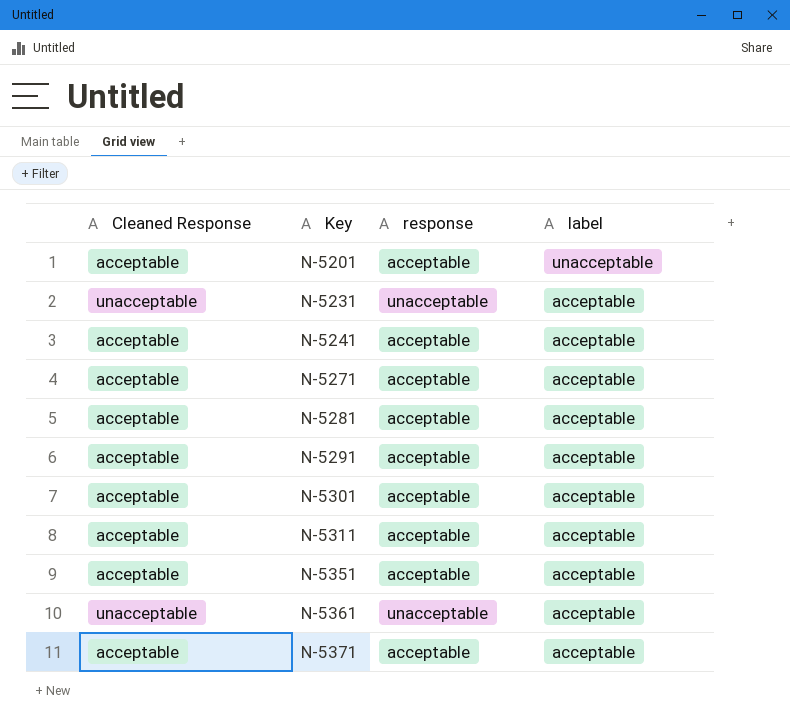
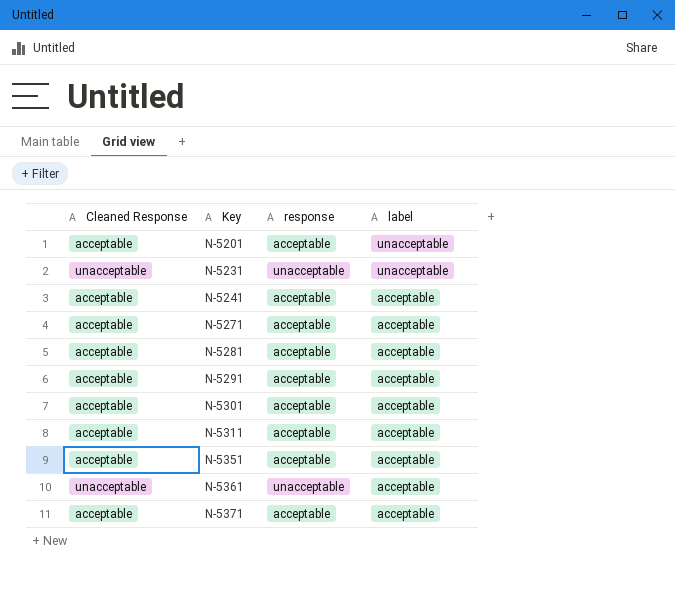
N-5231 | label: acceptable -> unacceptable

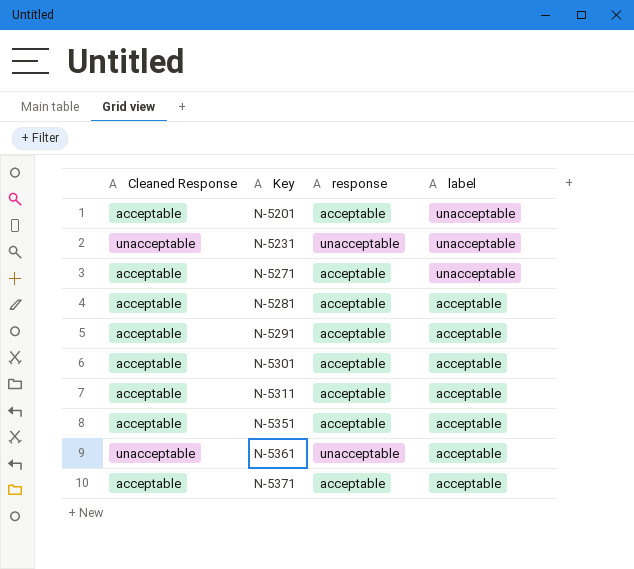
row N-5241: acceptable | acceptable | acceptable -> none
N-5271 | label: acceptable -> unacceptable

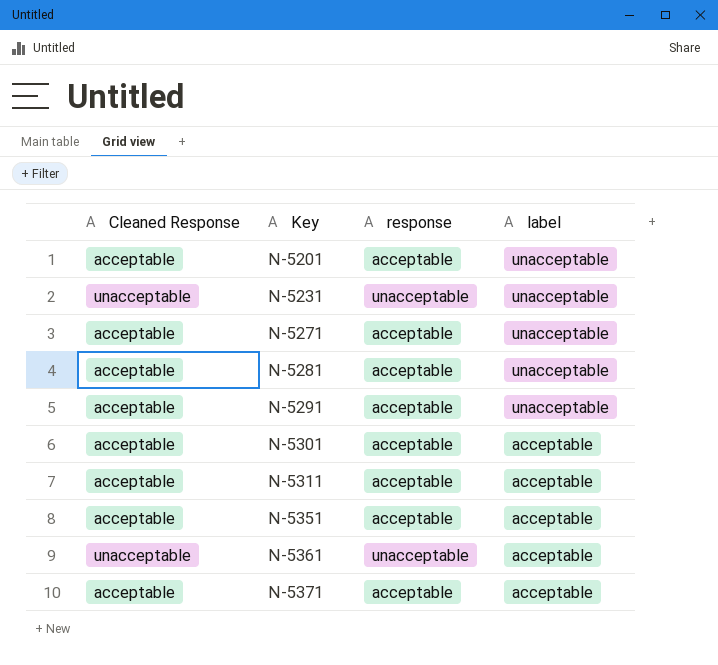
N-5281 | label: acceptable -> unacceptable
N-5291 | label: acceptable -> unacceptable

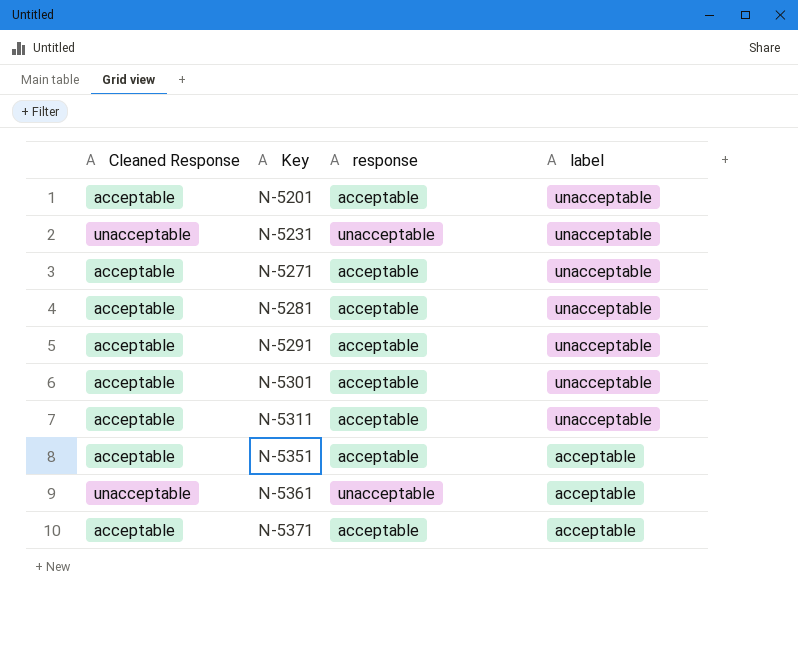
N-5301 | label: acceptable -> unacceptable
N-5311 | label: acceptable -> unacceptable

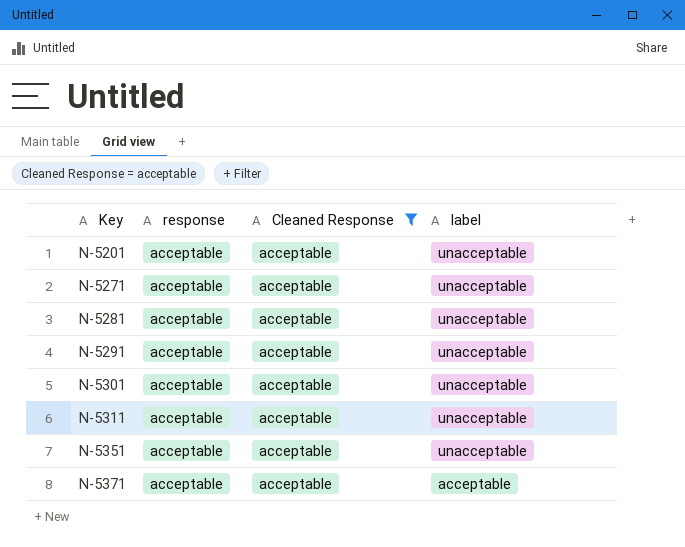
filter: none -> Cleaned Response = acceptable
column Cleaned Response | position: 1 -> 3
N-5351 | label: acceptable -> unacceptable

